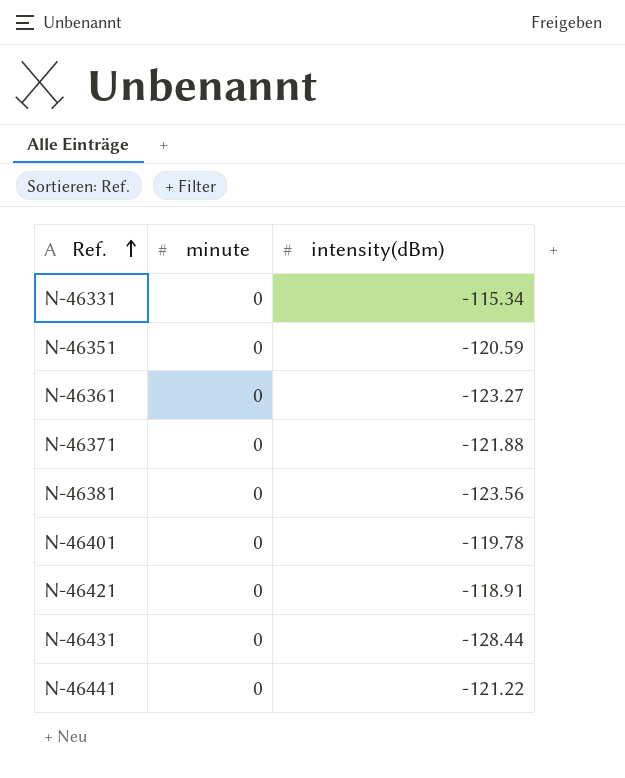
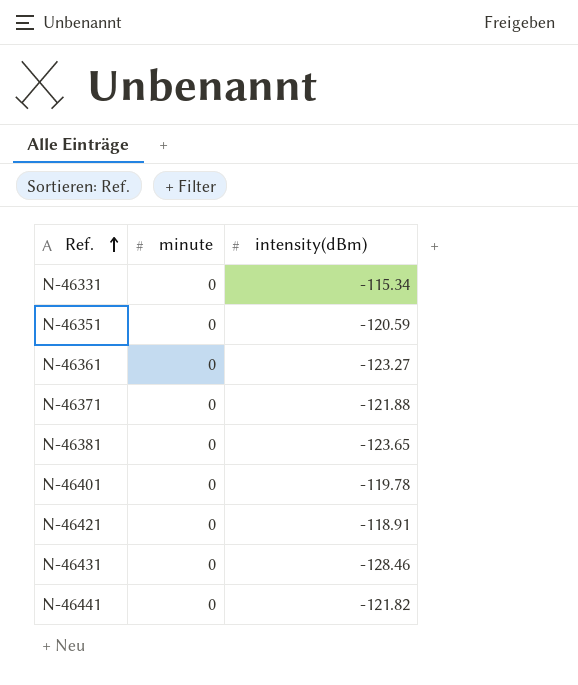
N-46381 | intensity(dBm): -123.56 -> -123.65
N-46431 | intensity(dBm): -128.44 -> -128.46
N-46441 | intensity(dBm): -121.22 -> -121.82

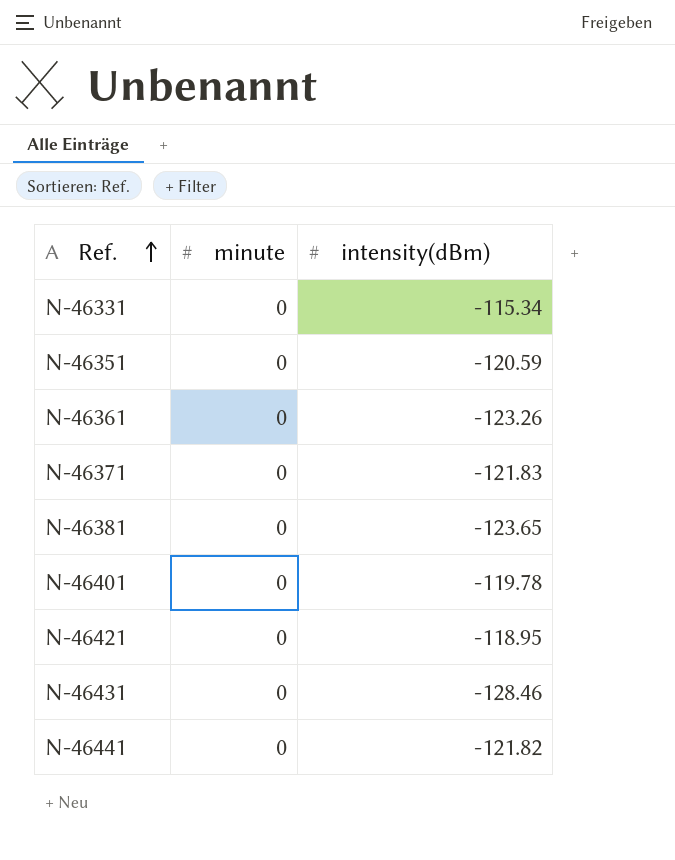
N-46361 | intensity(dBm): -123.27 -> -123.26
N-46371 | intensity(dBm): -121.88 -> -121.83
N-46421 | intensity(dBm): -118.91 -> -118.95

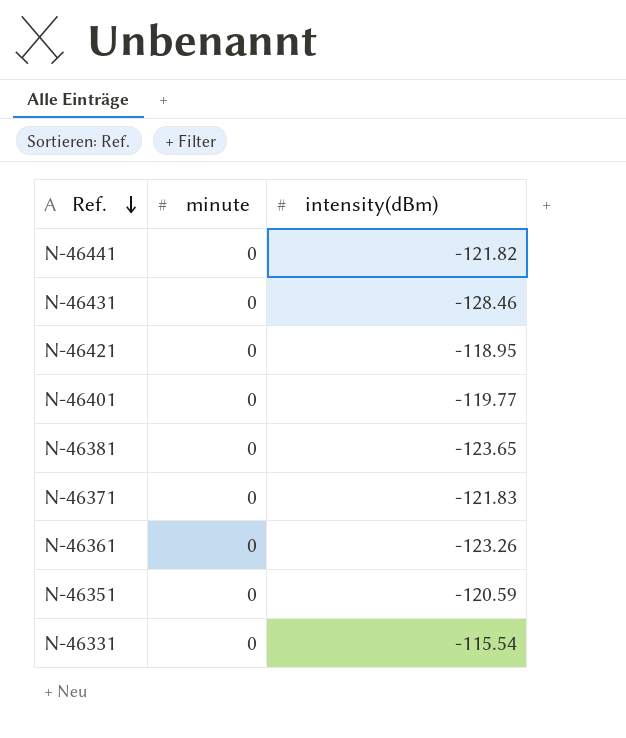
row order: Ref. ascending -> Ref. descending
N-46401 | intensity(dBm): -119.78 -> -119.77
N-46331 | intensity(dBm): -115.34 -> -115.54

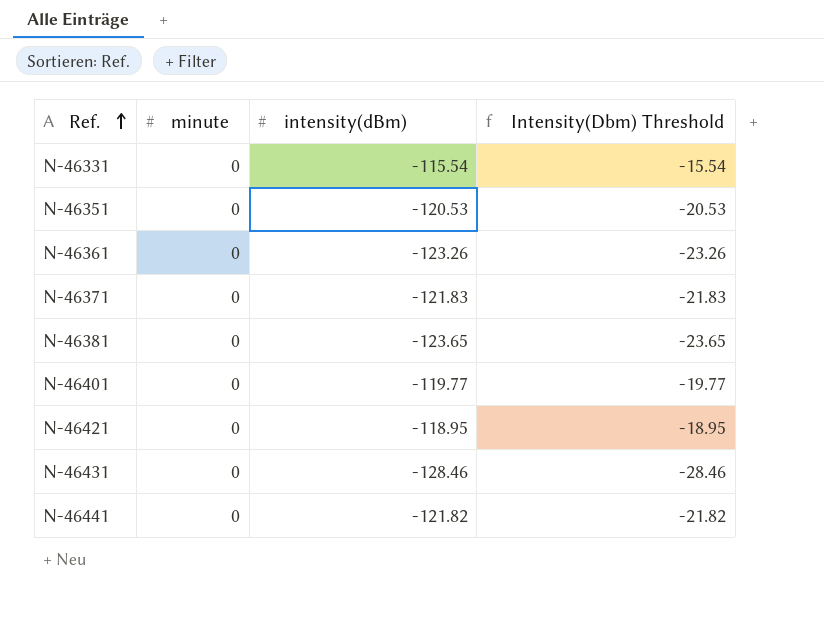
row order: Ref. descending -> Ref. ascending
column Intensity(Dbm) Threshold | formula: none -> [intensity(dBm)] + 100
N-46351 | intensity(dBm): -120.59 -> -120.53

